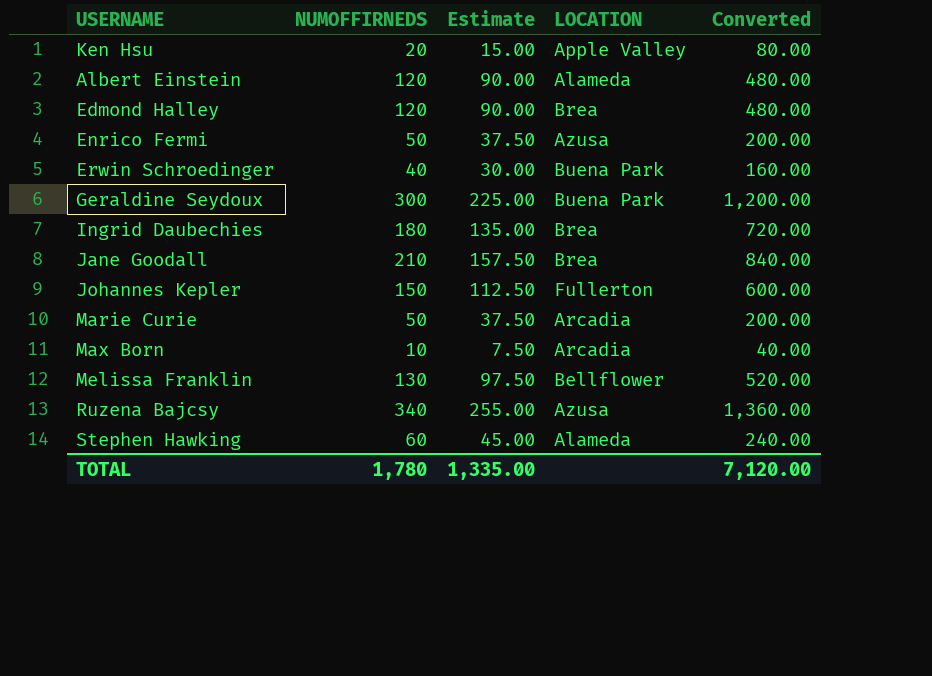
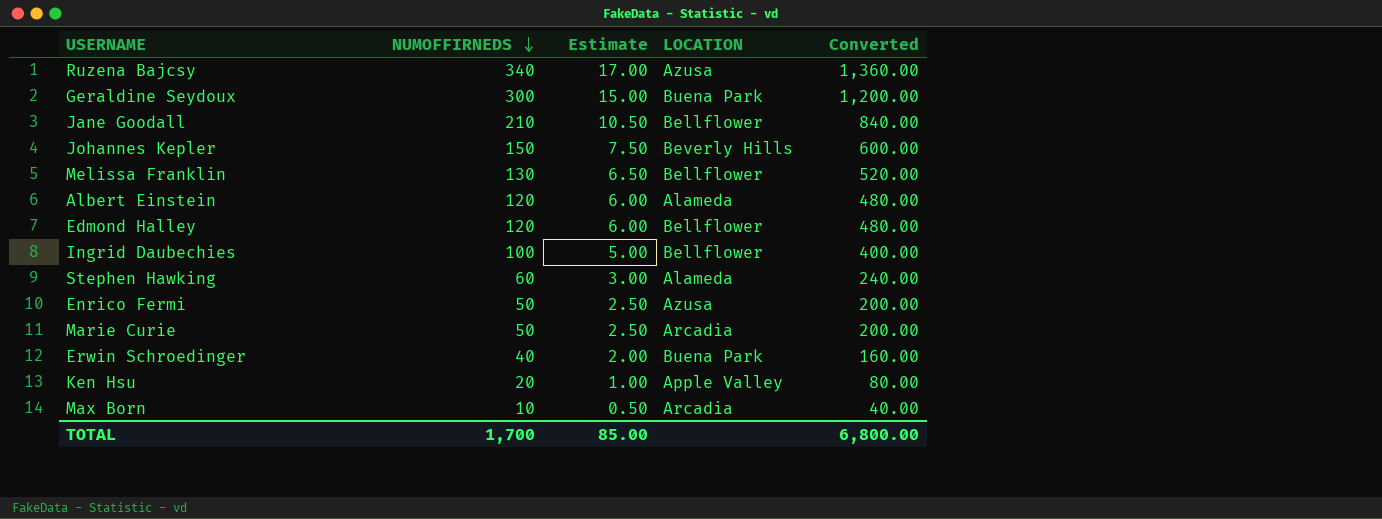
row order: none -> NUMOFFIRNEDS descending
column Estimate | formula: [NUMOFFIRNEDS] * 0.75 -> [NUMOFFIRNEDS] * 0.05
Jane Goodall | LOCATION: Brea -> Bellflower
Johannes Kepler | LOCATION: Fullerton -> Beverly Hills
Edmond Halley | LOCATION: Brea -> Bellflower
Ingrid Daubechies | NUMOFFIRNEDS: 180 -> 100
Ingrid Daubechies | LOCATION: Brea -> Bellflower
Ingrid Daubechies | Converted: 720.00 -> 400.00
TOTAL | NUMOFFIRNEDS: 1,780 -> 1,700
TOTAL | Estimate: 1,335.00 -> 85.00
TOTAL | Converted: 7,120.00 -> 6,800.00

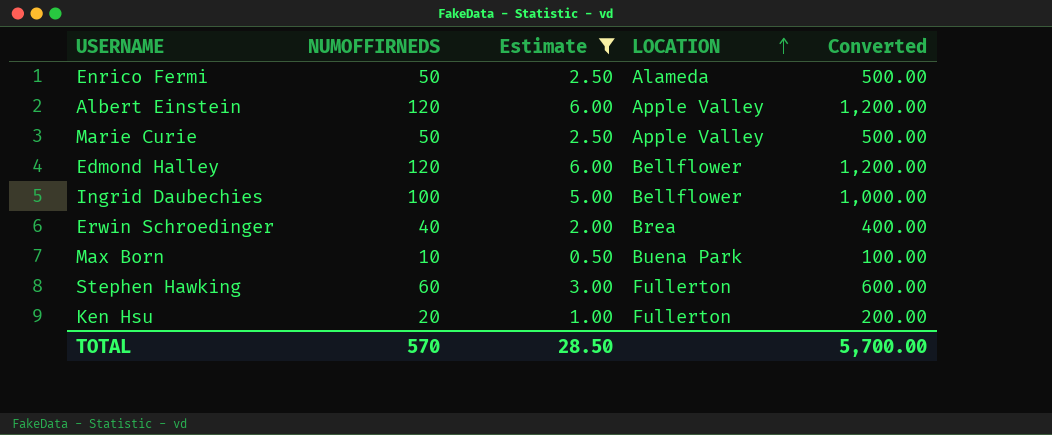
filter: none -> Estimate <= 6.00
row order: NUMOFFIRNEDS descending -> LOCATION ascending
column Converted | formula: [NUMOFFIRNEDS] * 4 -> [NUMOFFIRNEDS] * 10
Enrico Fermi | LOCATION: Azusa -> Alameda
Albert Einstein | LOCATION: Alameda -> Apple Valley
Marie Curie | LOCATION: Arcadia -> Apple Valley
Erwin Schroedinger | LOCATION: Buena Park -> Brea
Max Born | LOCATION: Arcadia -> Buena Park
Stephen Hawking | LOCATION: Alameda -> Fullerton
Ken Hsu | LOCATION: Apple Valley -> Fullerton
TOTAL | NUMOFFIRNEDS: 1,700 -> 570
TOTAL | Estimate: 85.00 -> 28.50
TOTAL | Converted: 6,800.00 -> 5,700.00

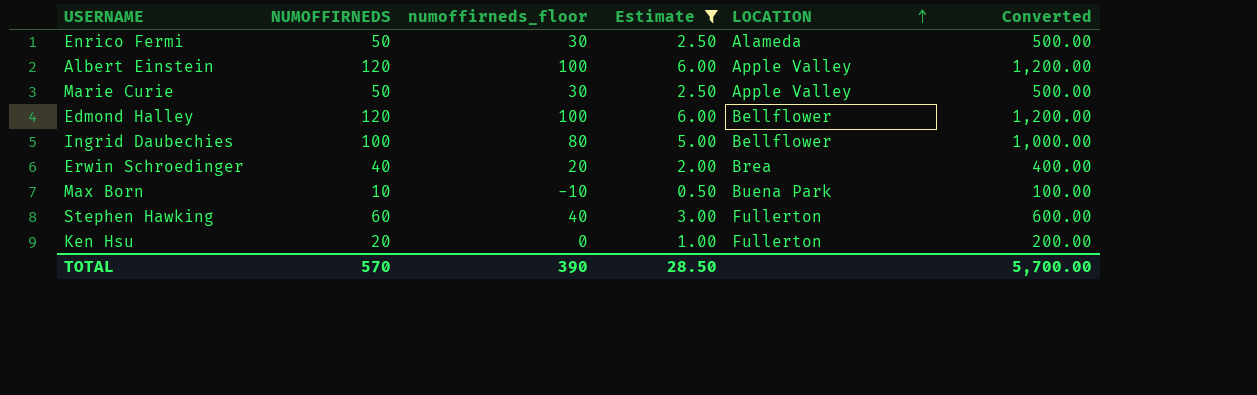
column numoffirneds_floor | formula: none -> [NUMOFFIRNEDS] - 20

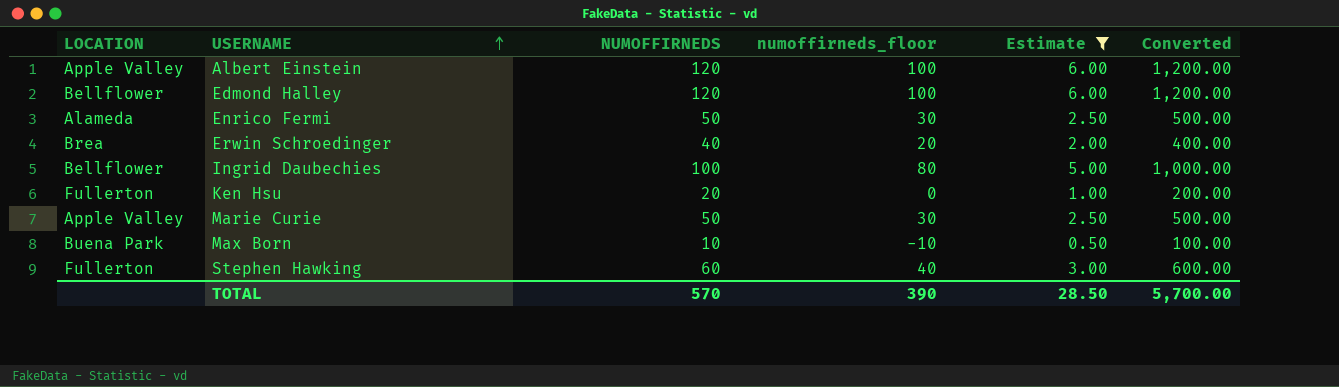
row order: LOCATION ascending -> USERNAME ascending
column LOCATION | position: 5 -> 1

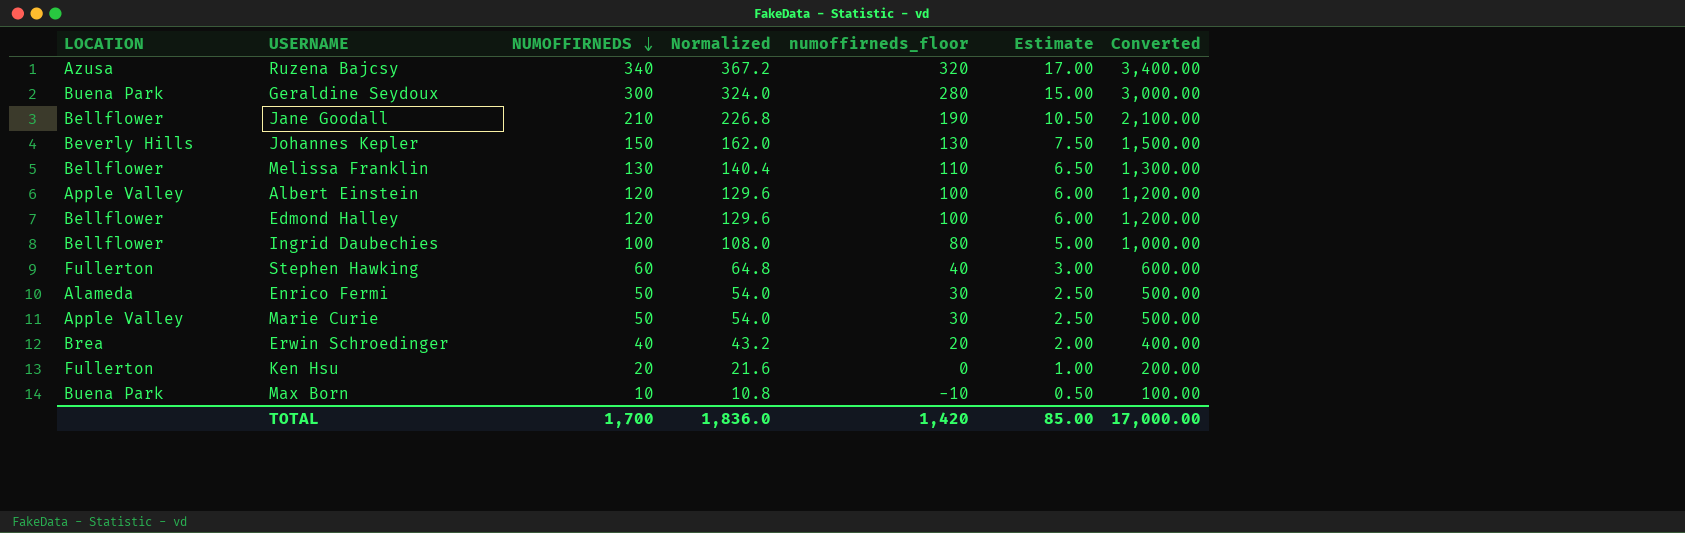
filter: Estimate <= 6.00 -> none
row order: USERNAME ascending -> NUMOFFIRNEDS descending
column Normalized | formula: none -> [NUMOFFIRNEDS] * 1.08
TOTAL | NUMOFFIRNEDS: 570 -> 1,700
TOTAL | numoffirneds_floor: 390 -> 1,420
TOTAL | Estimate: 28.50 -> 85.00
TOTAL | Converted: 5,700.00 -> 17,000.00

